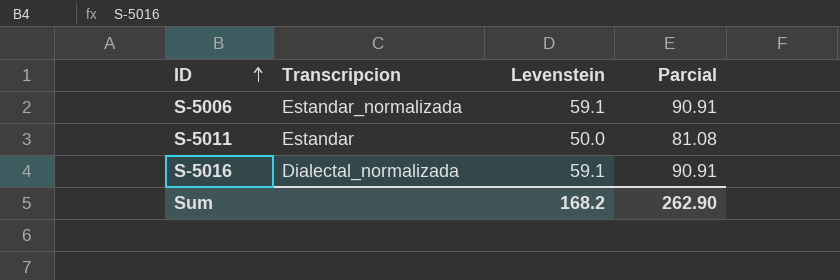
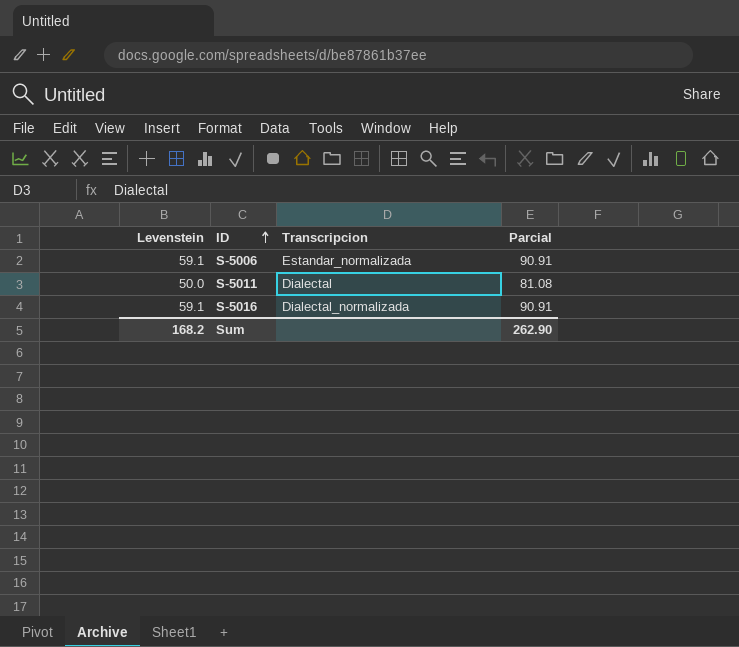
column Levenstein | position: 3 -> 1
S-5011 | Transcripcion: Estandar -> Dialectal

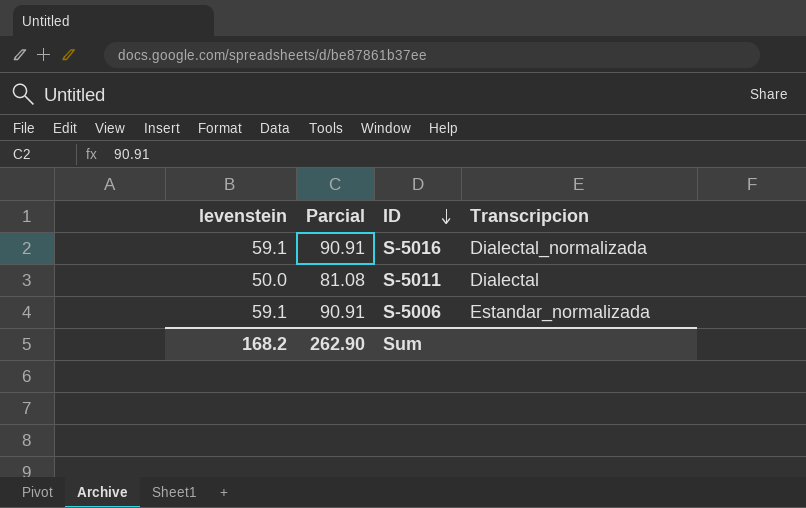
row order: ID ascending -> ID descending
column name: Levenstein -> levenstein
column Parcial | position: 4 -> 2

